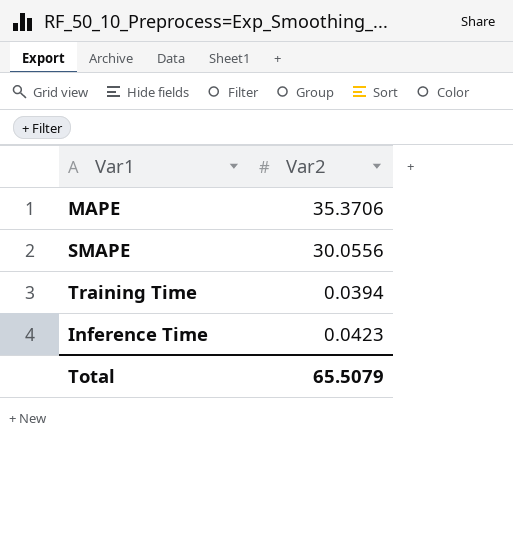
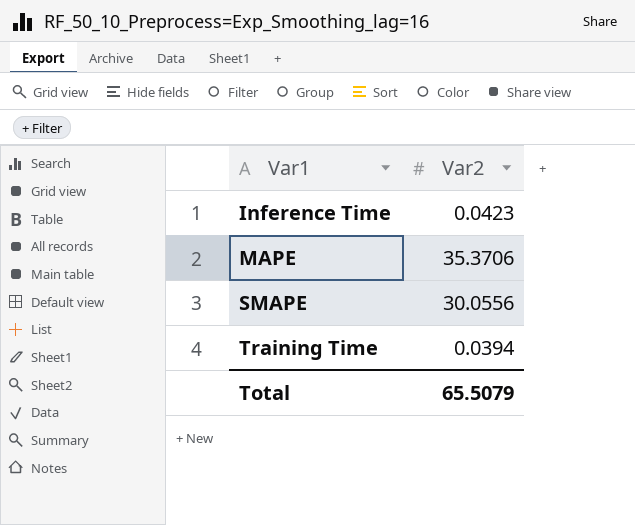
row order: none -> Var1 ascending

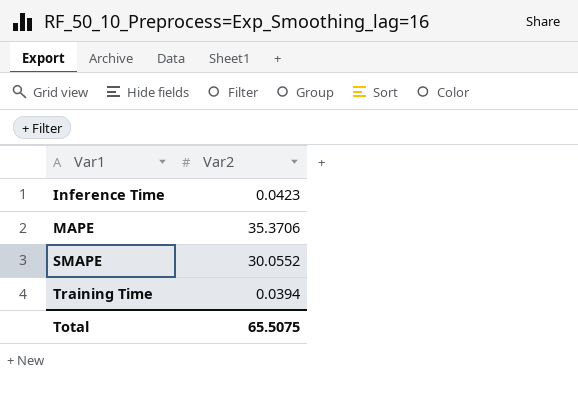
SMAPE | Var2: 30.0556 -> 30.0552
Total | Var2: 65.5079 -> 65.5075

